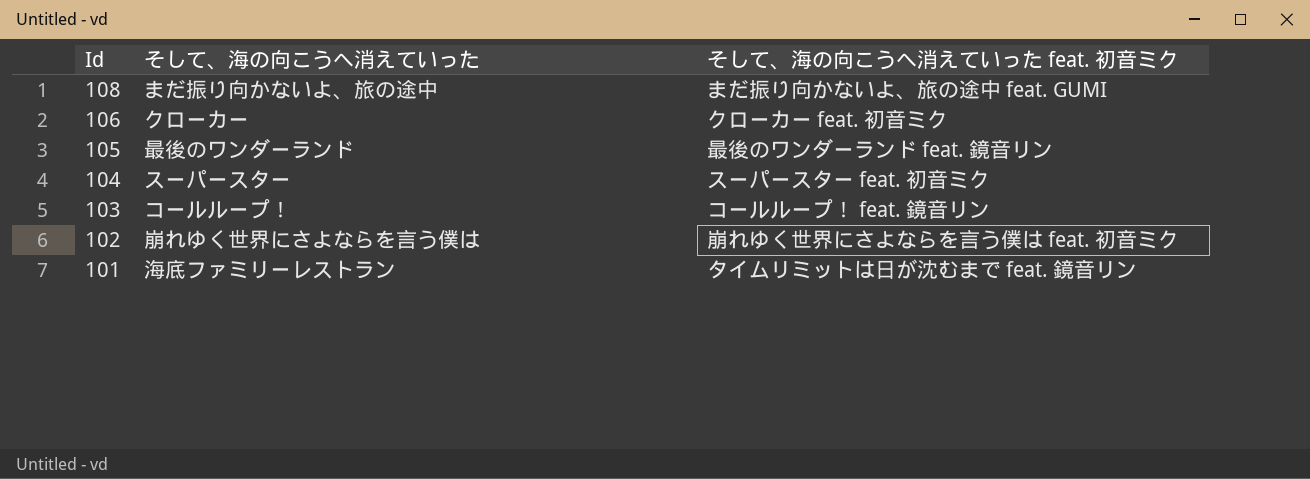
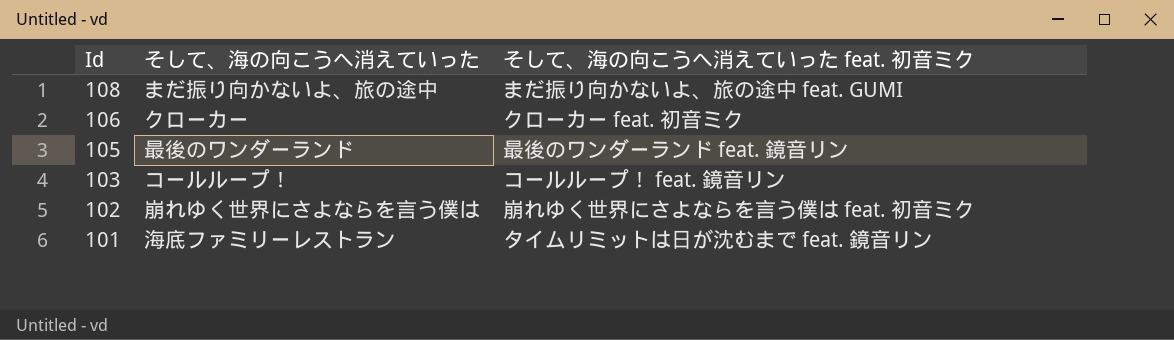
row 104: スーパースター | スーパースター feat. 初音ミク -> none

